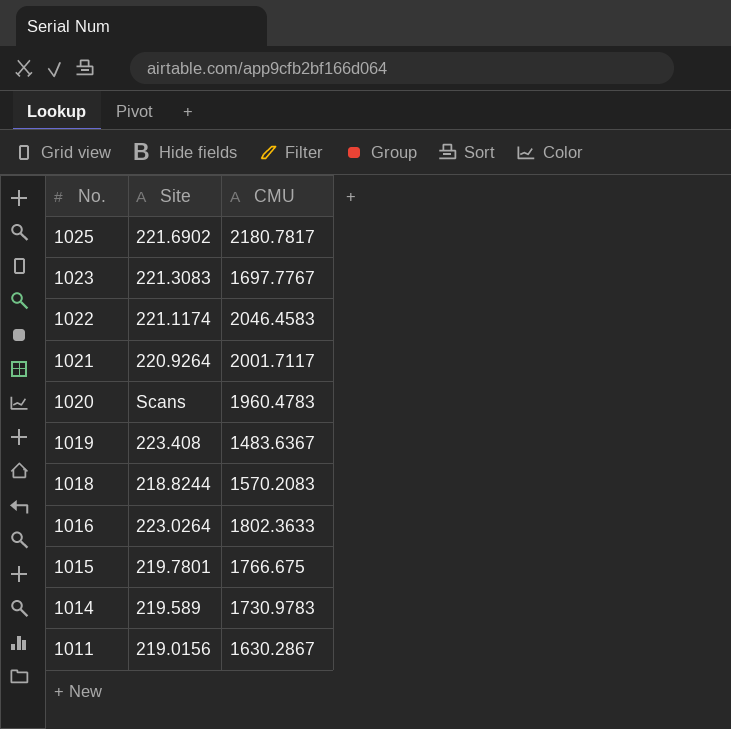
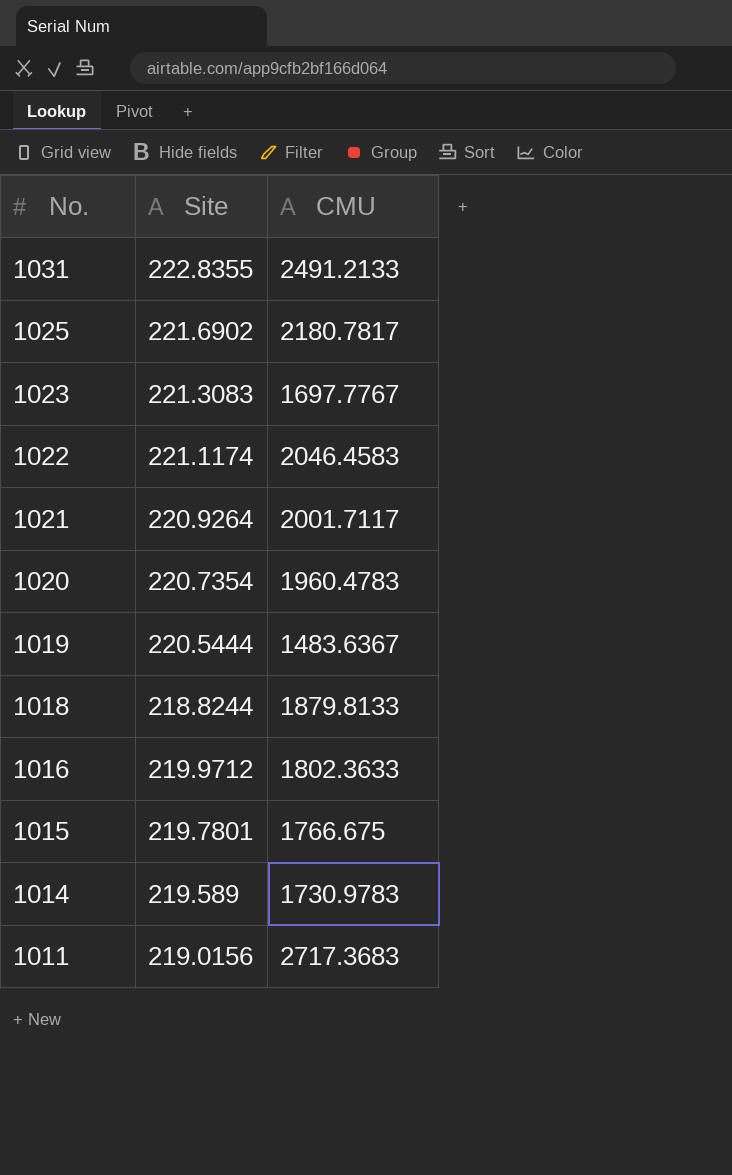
row 1031: none -> 222.8355 | 2491.2133
1020 | Site: Scans -> 220.7354
1019 | Site: 223.408 -> 220.5444
1018 | CMU: 1570.2083 -> 1879.8133
1016 | Site: 223.0264 -> 219.9712
1011 | CMU: 1630.2867 -> 2717.3683

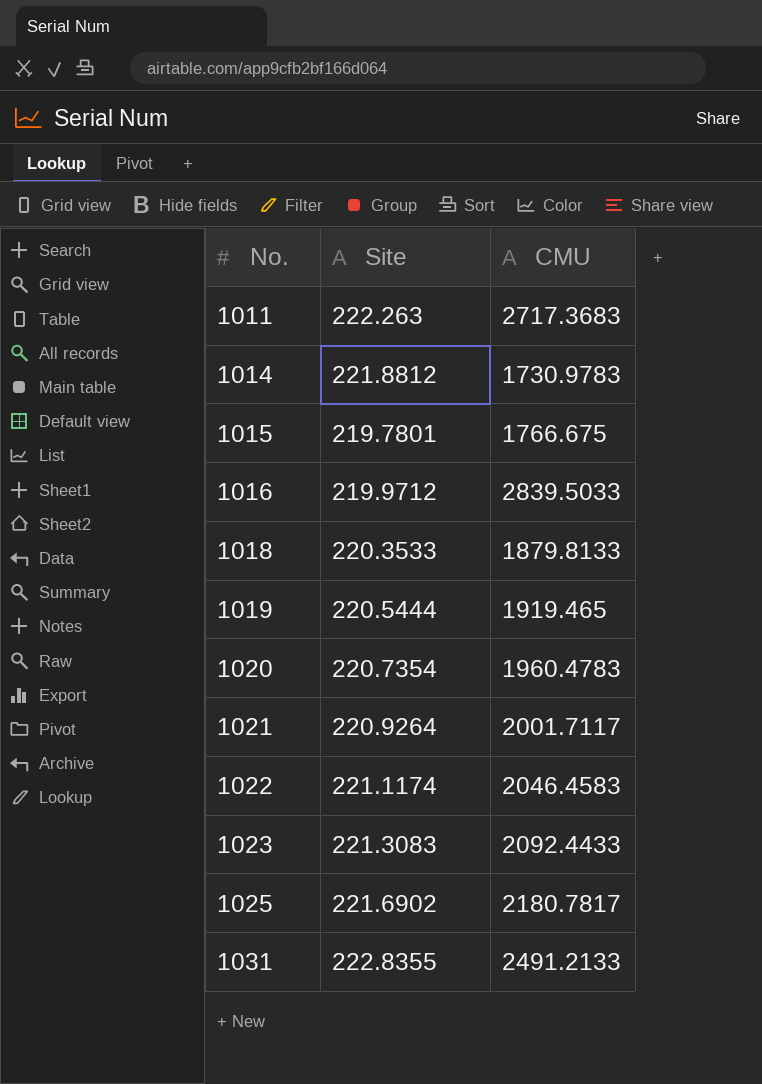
row order: No. descending -> No. ascending
1011 | Site: 219.0156 -> 222.263
1014 | Site: 219.589 -> 221.8812
1016 | CMU: 1802.3633 -> 2839.5033
1018 | Site: 218.8244 -> 220.3533
1019 | CMU: 1483.6367 -> 1919.465
1023 | CMU: 1697.7767 -> 2092.4433

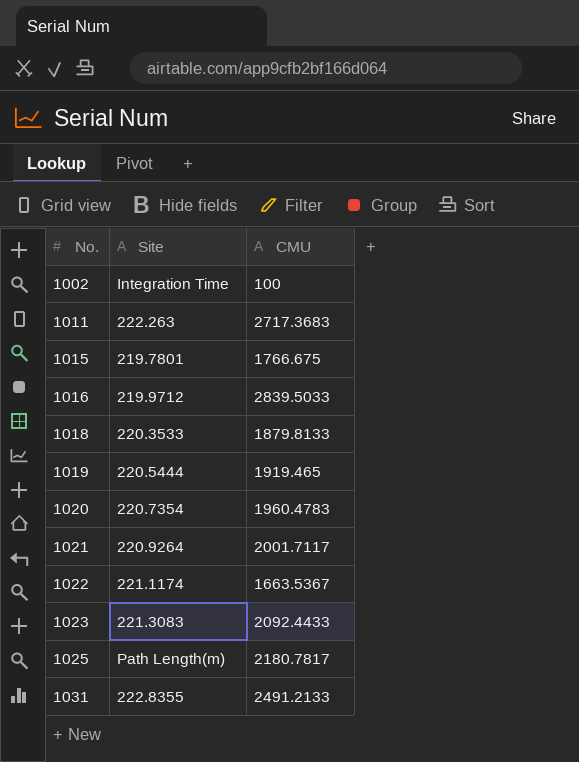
row 1014: 221.8812 | 1730.9783 -> none
row 1002: none -> Integration Time | 100
1022 | CMU: 2046.4583 -> 1663.5367
1025 | Site: 221.6902 -> Path Length(m)

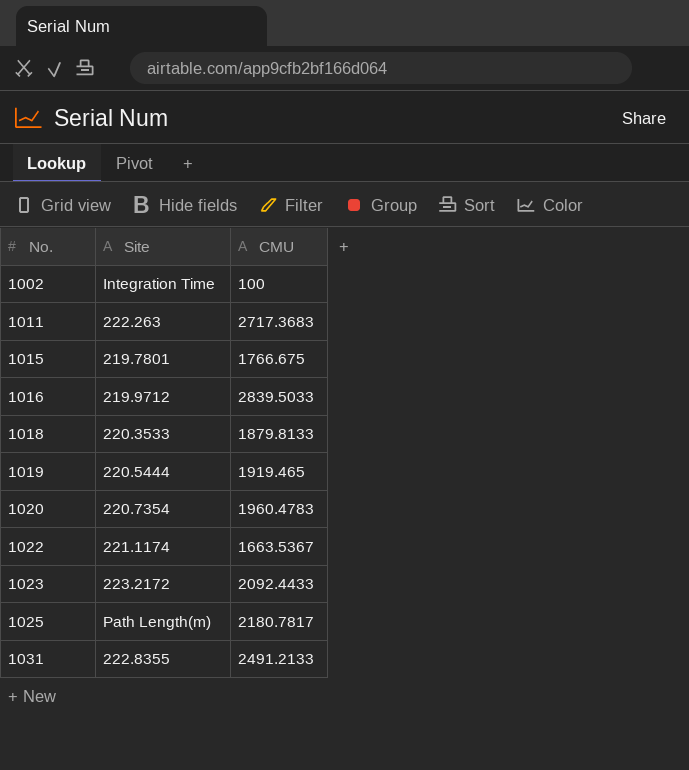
row 1021: 220.9264 | 2001.7117 -> none
1023 | Site: 221.3083 -> 223.2172

